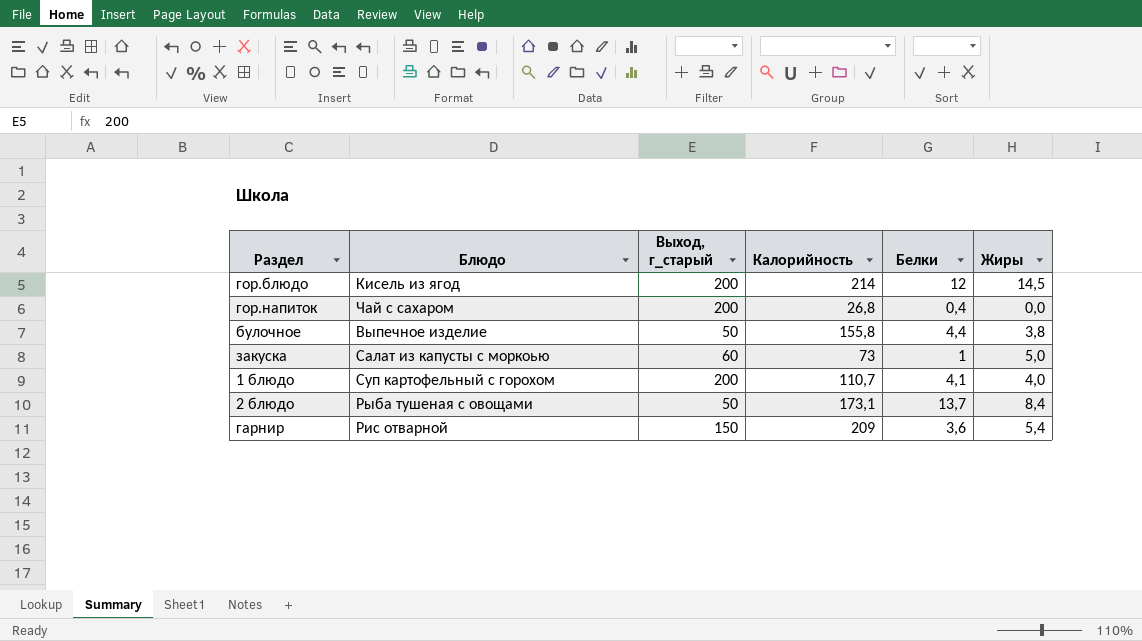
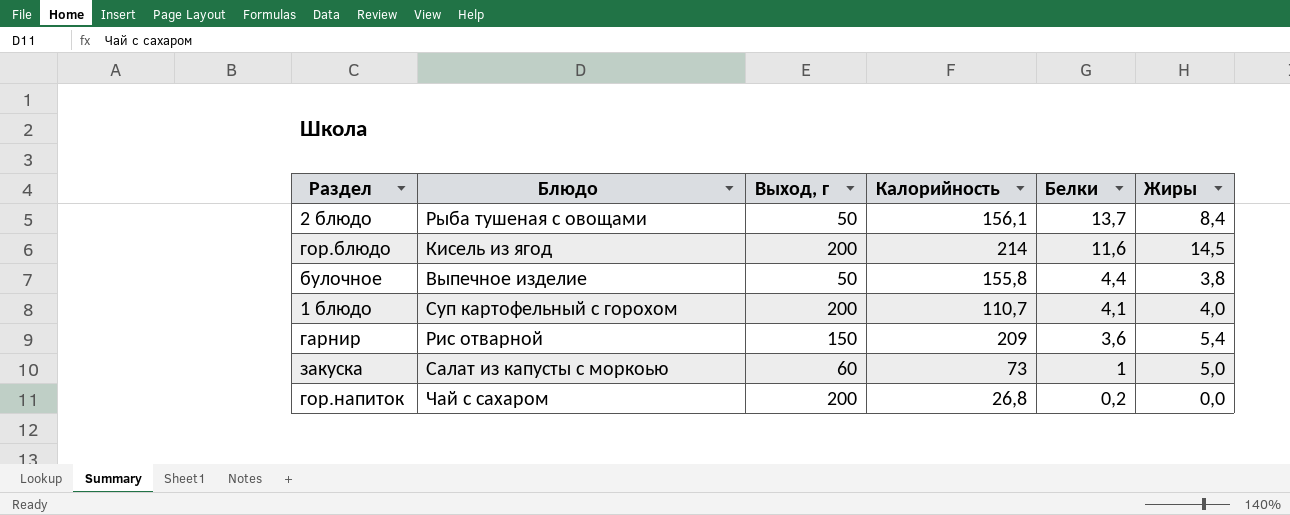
row order: none -> Белки descending
column name: Выход, г_старый -> Выход, г
2 блюдо | Калорийность: 173,1 -> 156,1
гор.блюдо | Белки: 12 -> 11,6
гор.напиток | Белки: 0,4 -> 0,2

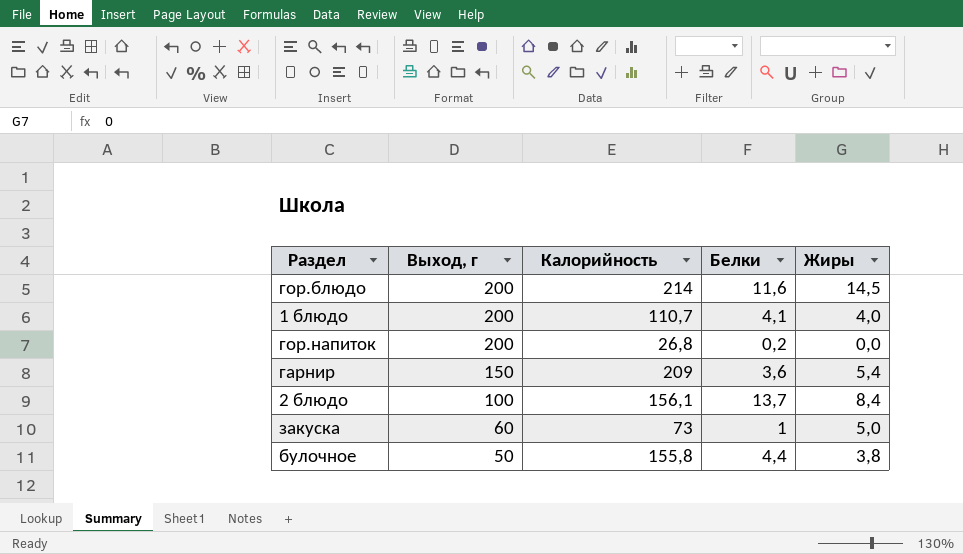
row order: Белки descending -> Выход, г descending
column Блюдо | position: 2 -> none
2 блюдо | Выход, г: 50 -> 100

